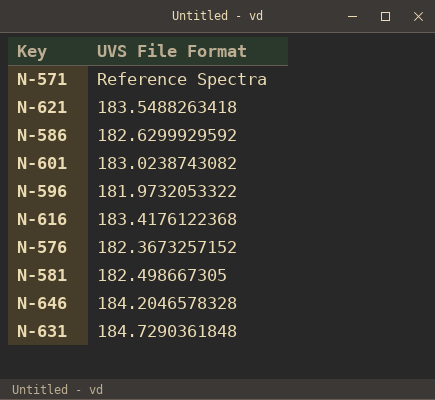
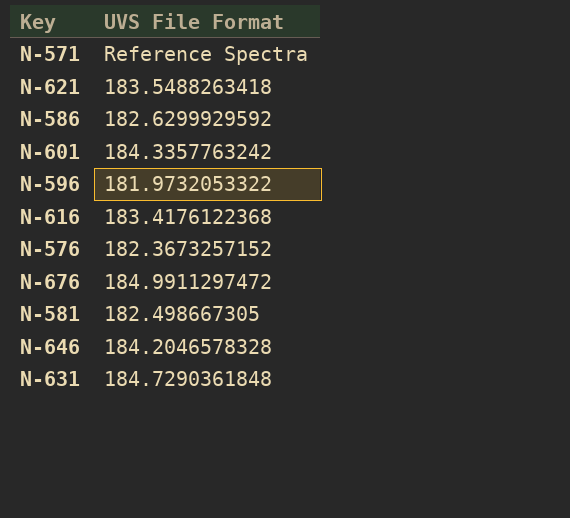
N-601 | UVS File Format: 183.0238743082 -> 184.3357763242
row N-676: none -> 184.9911297472

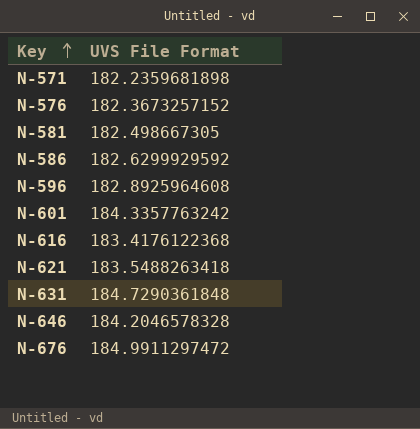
row order: none -> Key ascending
N-571 | UVS File Format: Reference Spectra -> 182.2359681898
N-596 | UVS File Format: 181.9732053322 -> 182.8925964608

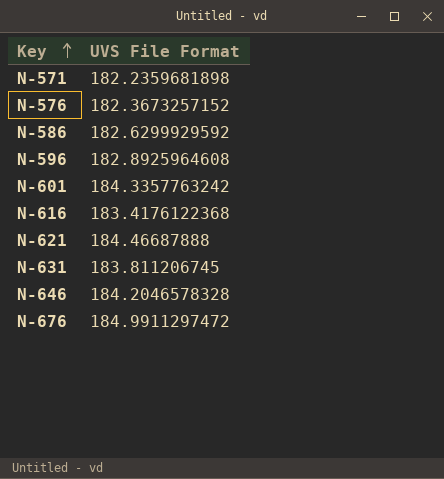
row N-581: 182.498667305 -> none
N-621 | UVS File Format: 183.5488263418 -> 184.46687888
N-631 | UVS File Format: 184.7290361848 -> 183.811206745

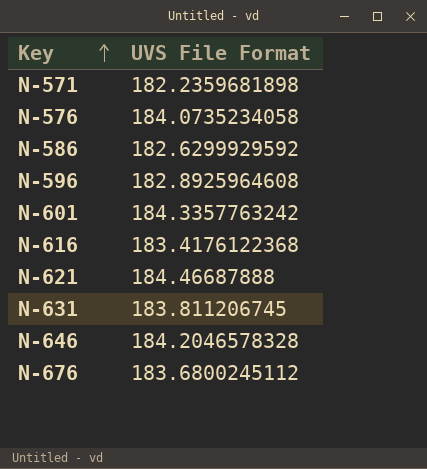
N-576 | UVS File Format: 182.3673257152 -> 184.0735234058
N-676 | UVS File Format: 184.9911297472 -> 183.6800245112

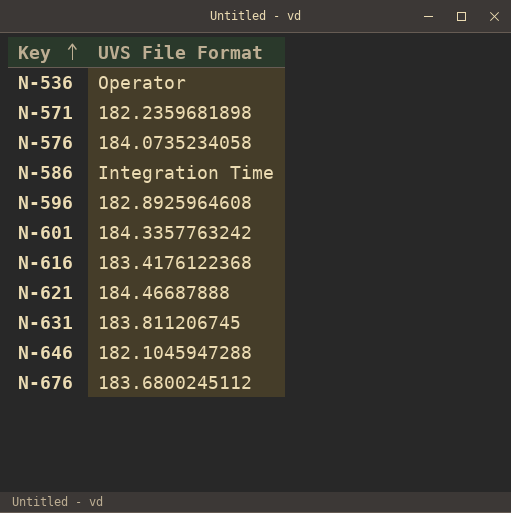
row N-536: none -> Operator
N-586 | UVS File Format: 182.6299929592 -> Integration Time
N-646 | UVS File Format: 184.2046578328 -> 182.1045947288

